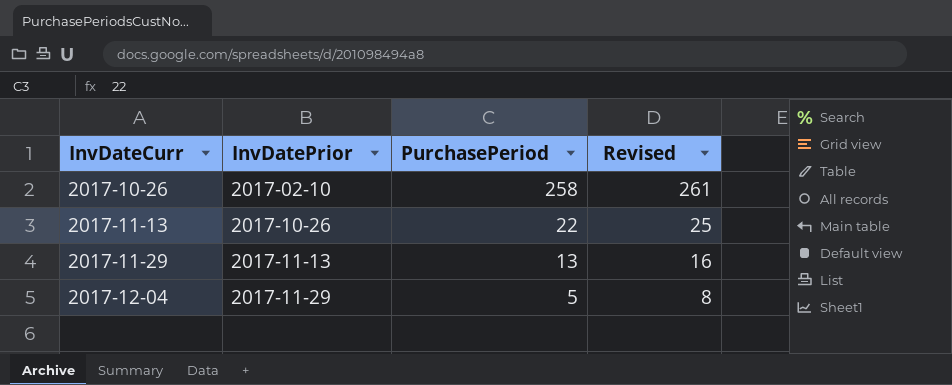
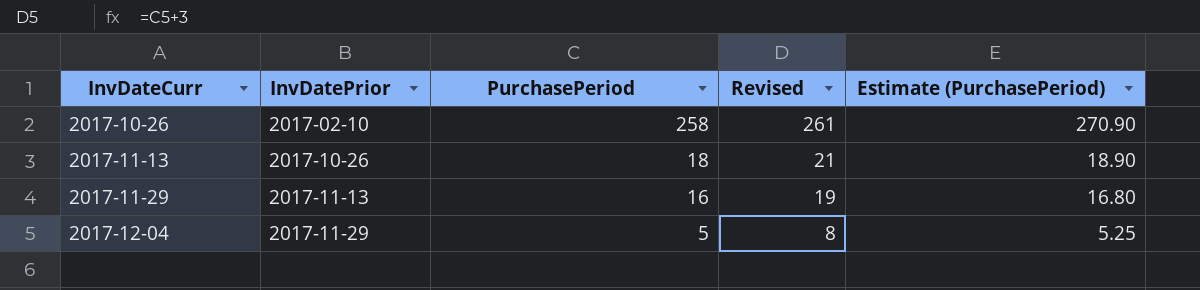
column Estimate (PurchasePeriod) | formula: none -> [PurchasePeriod] * 1.05
2017-11-13 | PurchasePeriod: 22 -> 18
2017-11-13 | Revised: 25 -> 21
2017-11-29 | PurchasePeriod: 13 -> 16
2017-11-29 | Revised: 16 -> 19

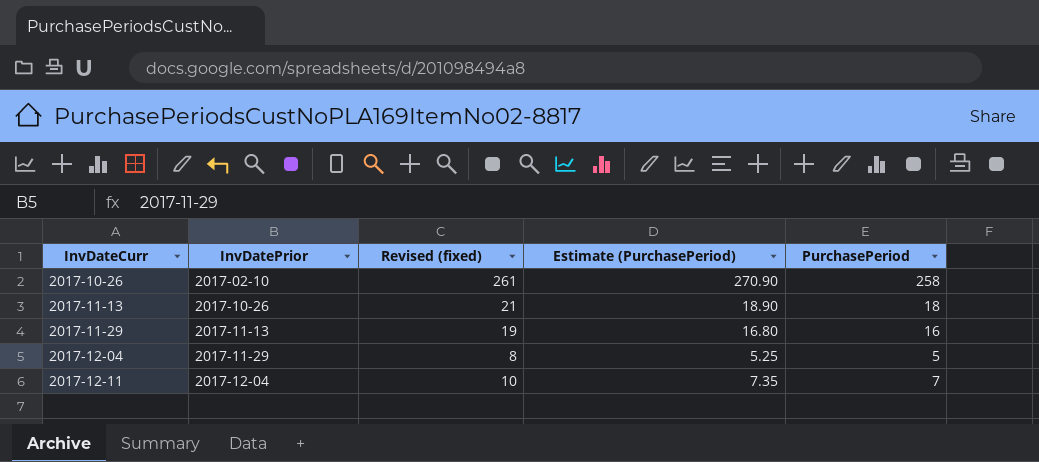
column name: Revised -> Revised (fixed)
column PurchasePeriod | position: 3 -> 5
row 2017-12-11: none -> 2017-12-04 | 10 | 7.35 | 7

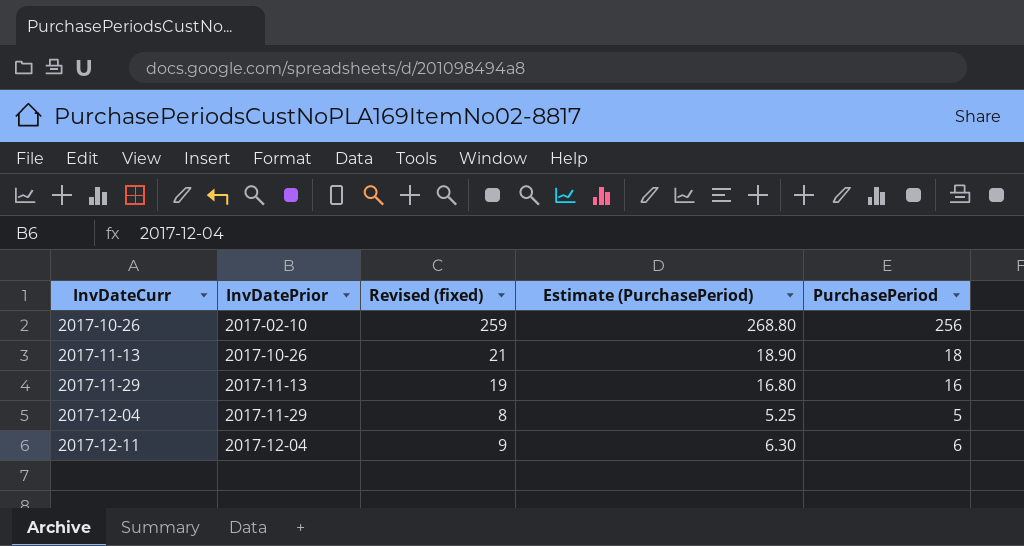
2017-10-26 | Revised (fixed): 261 -> 259
2017-10-26 | Estimate (PurchasePeriod): 270.90 -> 268.80
2017-10-26 | PurchasePeriod: 258 -> 256
2017-12-11 | Revised (fixed): 10 -> 9
2017-12-11 | Estimate (PurchasePeriod): 7.35 -> 6.30
2017-12-11 | PurchasePeriod: 7 -> 6

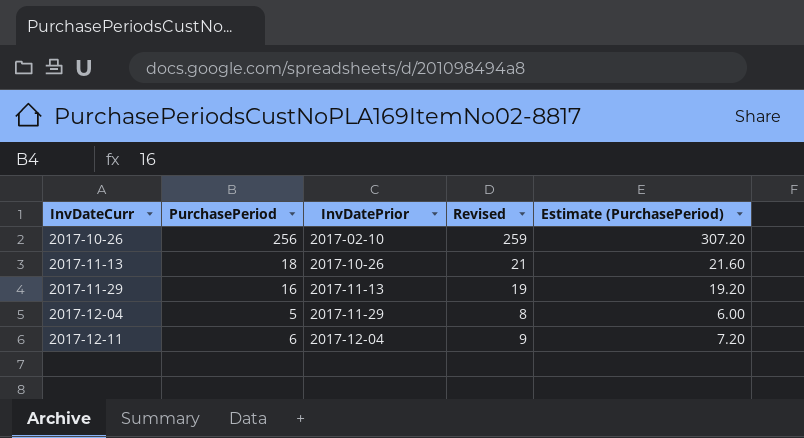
column PurchasePeriod | position: 5 -> 2
column name: Revised (fixed) -> Revised
column Estimate (PurchasePeriod) | formula: [PurchasePeriod] * 1.05 -> [PurchasePeriod] * 1.2

